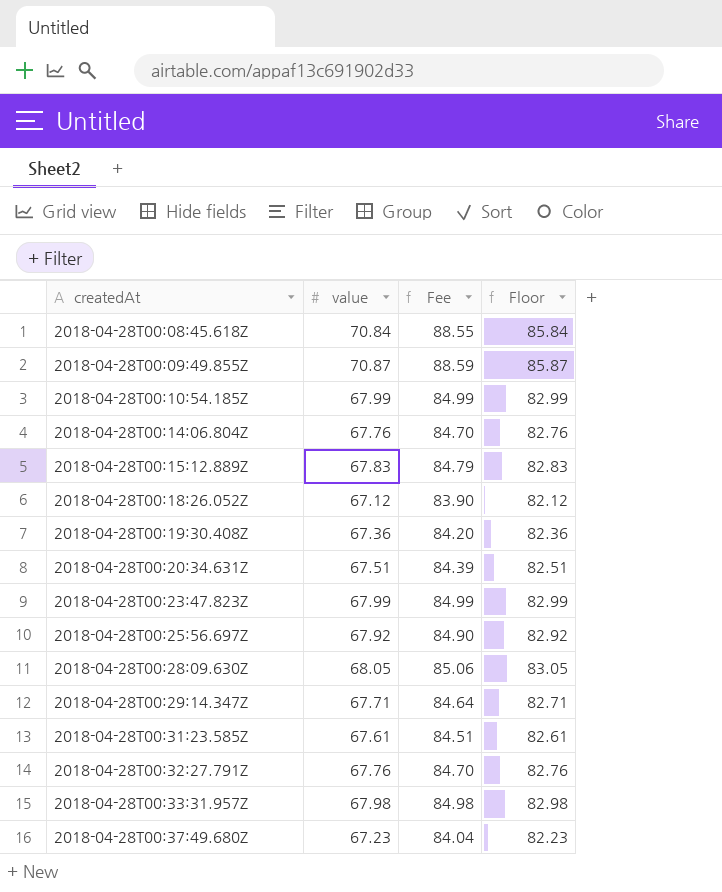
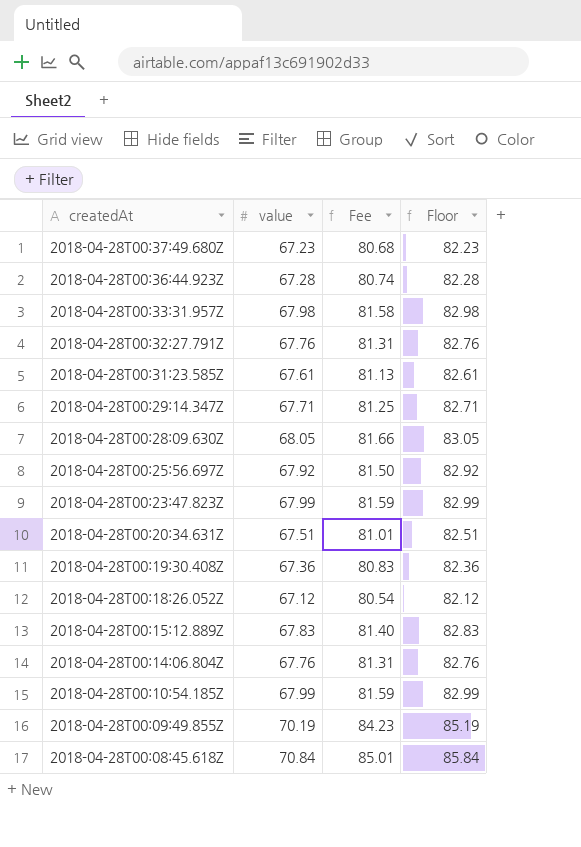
row order: createdAt ascending -> createdAt descending
column Fee | formula: [value] * 1.25 -> [value] * 1.2
row 2018-04-28T00:36:44.923Z: none -> 67.28 | 80.74 | 82.28
2018-04-28T00:09:49.855Z | value: 70.87 -> 70.19
2018-04-28T00:09:49.855Z | Floor: 85.87 -> 85.19

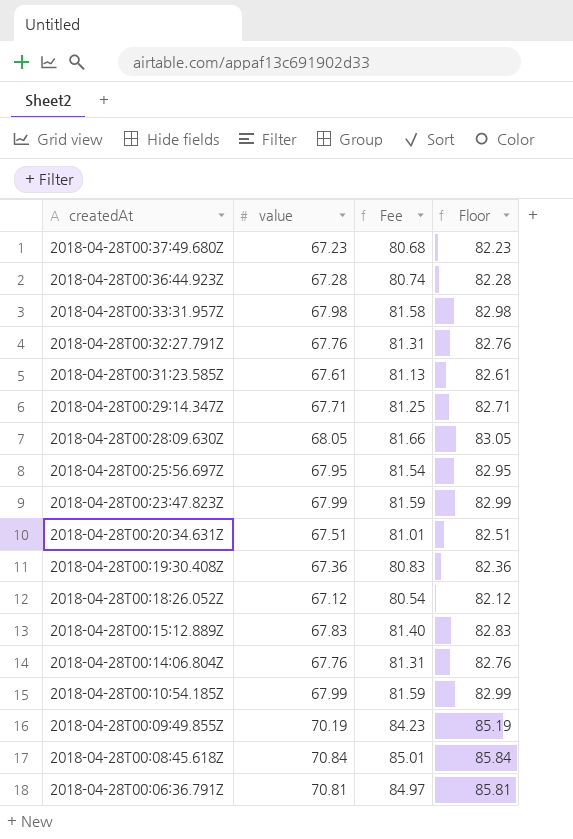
2018-04-28T00:25:56.697Z | value: 67.92 -> 67.95
2018-04-28T00:25:56.697Z | Fee: 81.50 -> 81.54
2018-04-28T00:25:56.697Z | Floor: 82.92 -> 82.95
row 2018-04-28T00:06:36.791Z: none -> 70.81 | 84.97 | 85.81

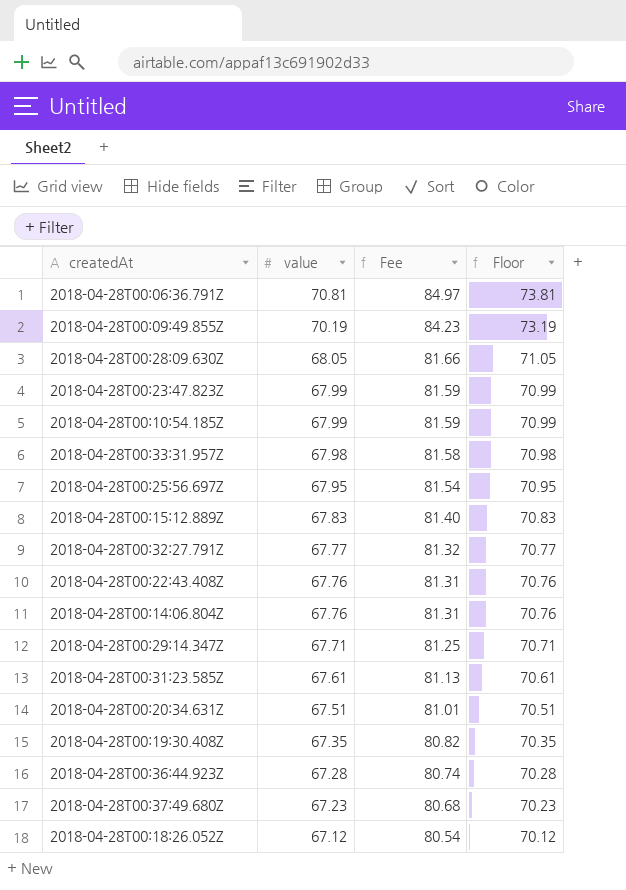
row order: createdAt descending -> value descending
column Floor | formula: [value] + 15 -> [value] + 3
row 2018-04-28T00:08:45.618Z: 70.84 | 85.01 | 85.84 -> none
2018-04-28T00:32:27.791Z | value: 67.76 -> 67.77
2018-04-28T00:32:27.791Z | Fee: 81.31 -> 81.32
row 2018-04-28T00:22:43.408Z: none -> 67.76 | 81.31 | 70.76
2018-04-28T00:19:30.408Z | value: 67.36 -> 67.35
2018-04-28T00:19:30.408Z | Fee: 80.83 -> 80.82

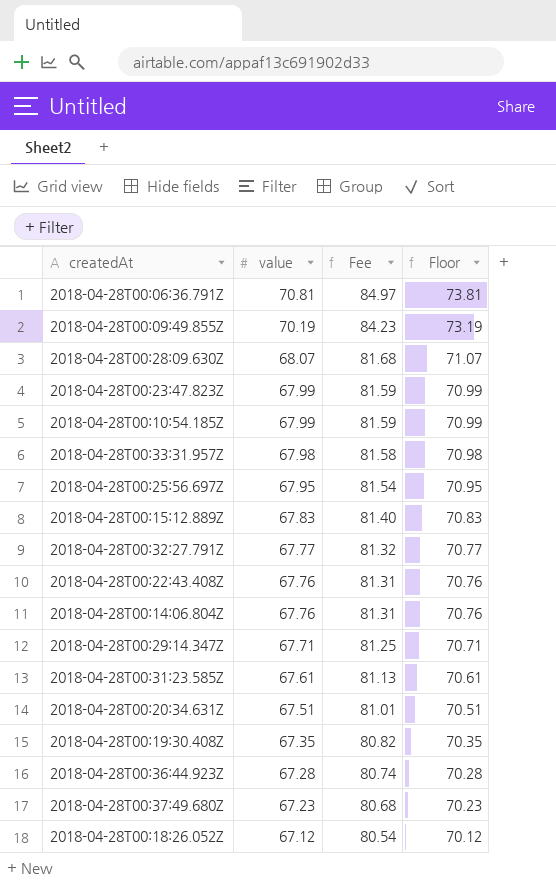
2018-04-28T00:28:09.630Z | value: 68.05 -> 68.07
2018-04-28T00:28:09.630Z | Fee: 81.66 -> 81.68
2018-04-28T00:28:09.630Z | Floor: 71.05 -> 71.07

